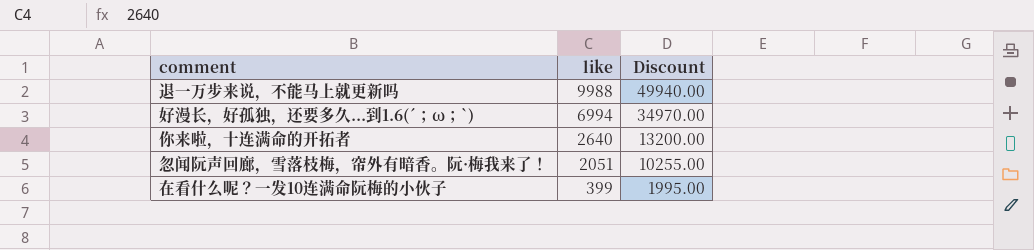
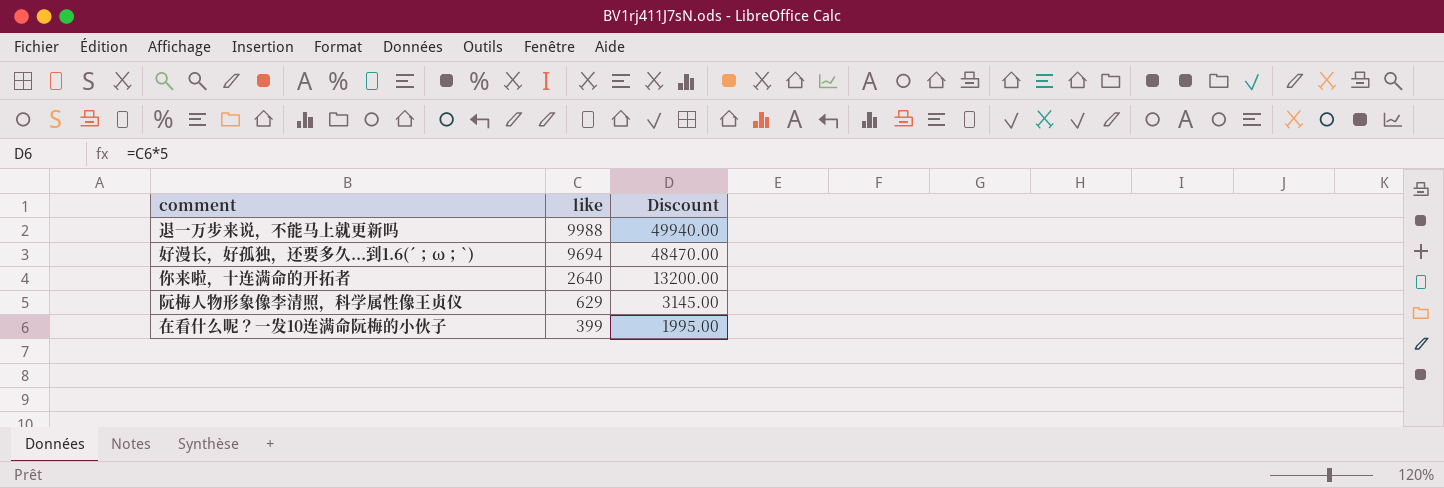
row 忽闻阮声回廊，雪落枝梅，帘外有暗香。阮·梅我来了！: 2051 | 10255.00 -> none
好漫长，好孤独，还要多久...到1.6(´；ω；`) | like: 6994 -> 9694
好漫长，好孤独，还要多久...到1.6(´；ω；`) | Discount: 34970.00 -> 48470.00
row 阮梅人物形象像李清照，科学属性像王贞仪: none -> 629 | 3145.00

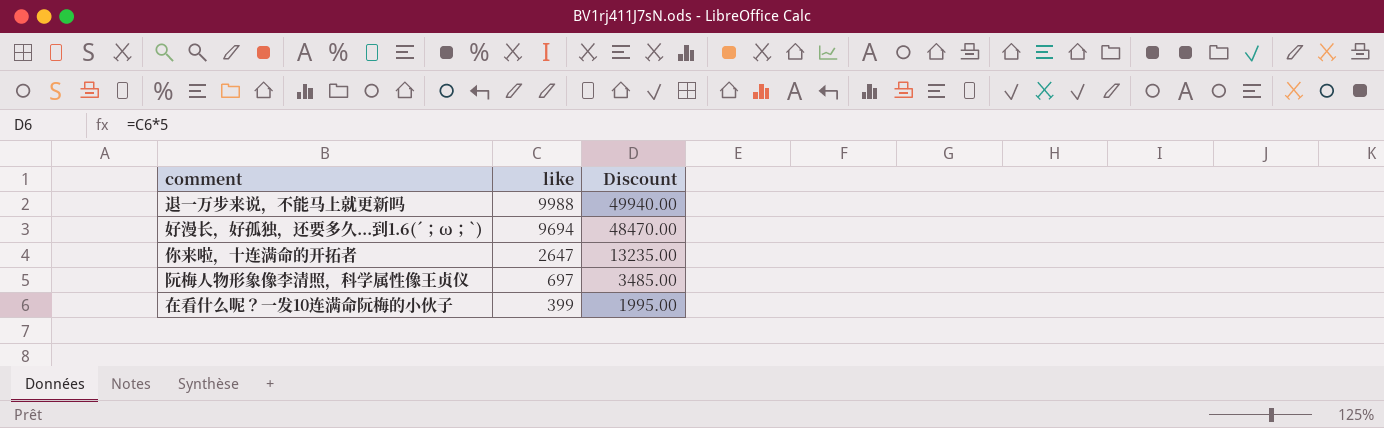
你来啦，十连满命的开拓者 | like: 2640 -> 2647
你来啦，十连满命的开拓者 | Discount: 13200.00 -> 13235.00
阮梅人物形象像李清照，科学属性像王贞仪 | like: 629 -> 697
阮梅人物形象像李清照，科学属性像王贞仪 | Discount: 3145.00 -> 3485.00

